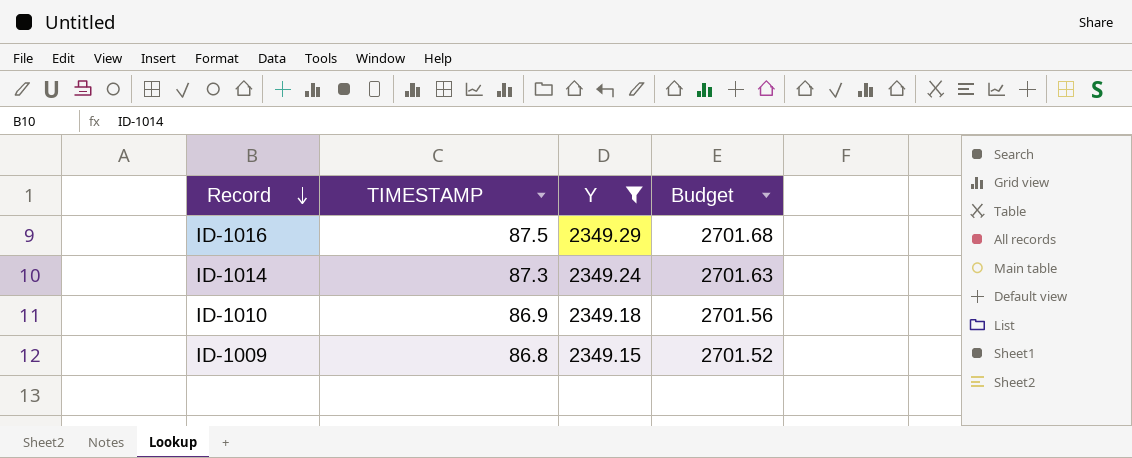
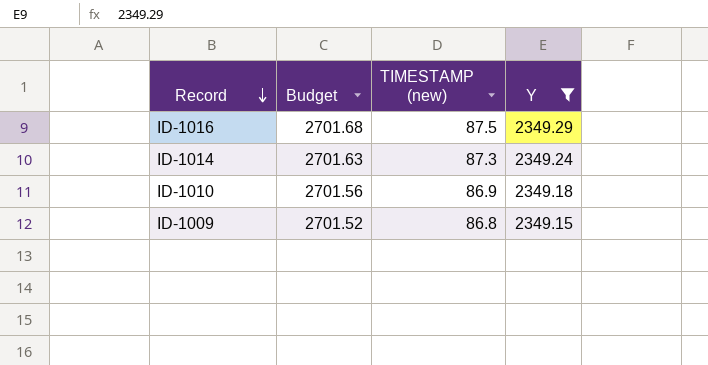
column Budget | position: 4 -> 2
column name: TIMESTAMP -> TIMESTAMP (new)

